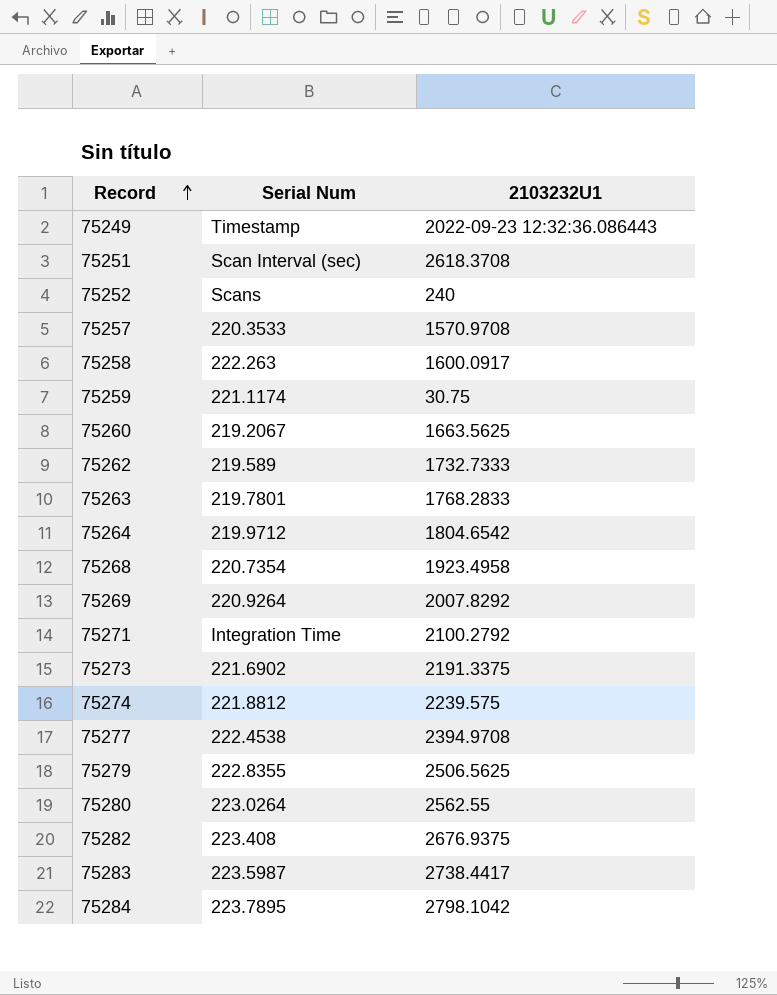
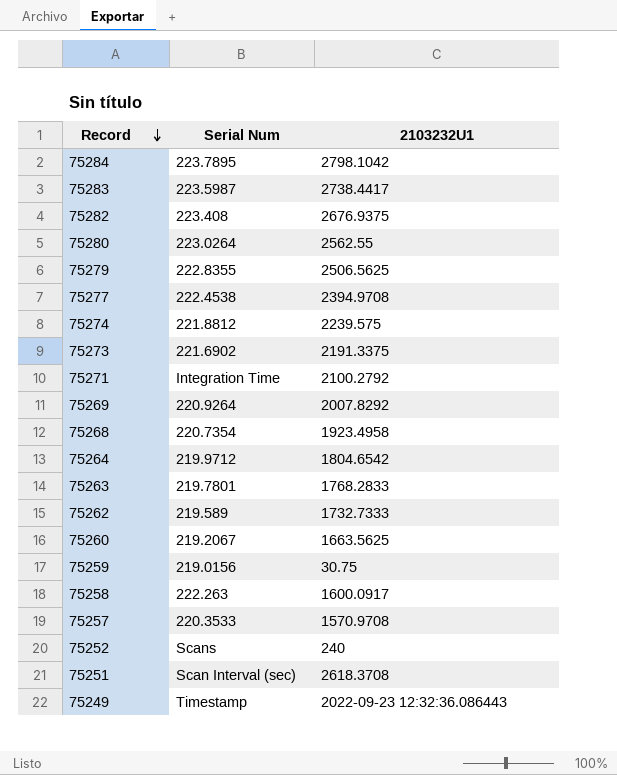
row order: Record ascending -> Record descending
75259 | Serial Num: 221.1174 -> 219.0156

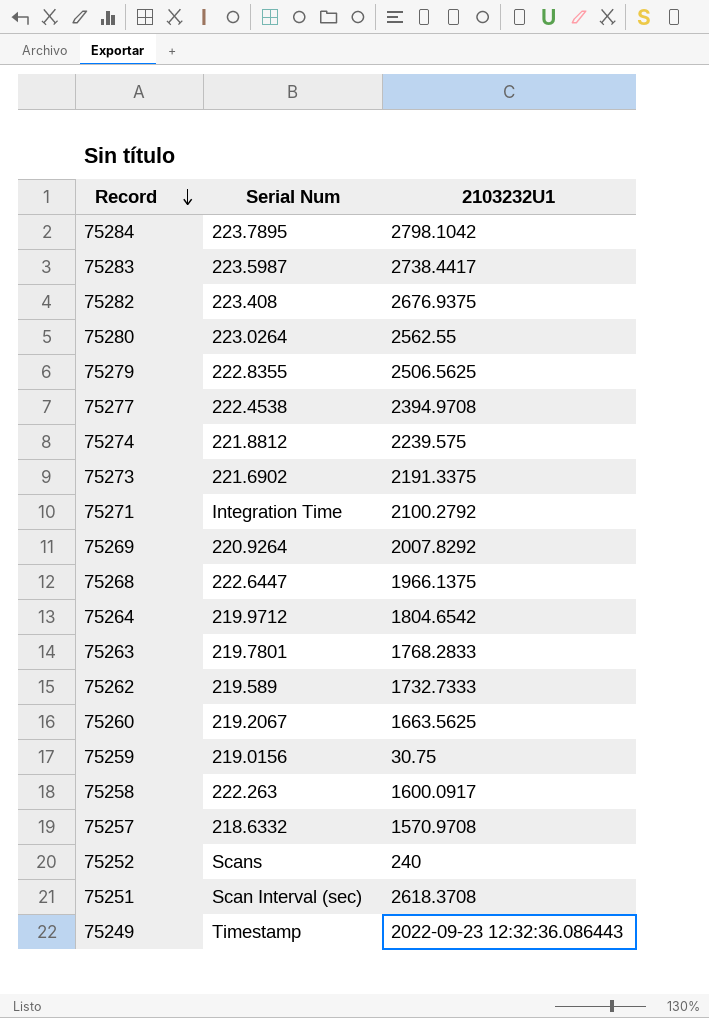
75268 | Serial Num: 220.7354 -> 222.6447
75268 | 2103232U1: 1923.4958 -> 1966.1375
75257 | Serial Num: 220.3533 -> 218.6332

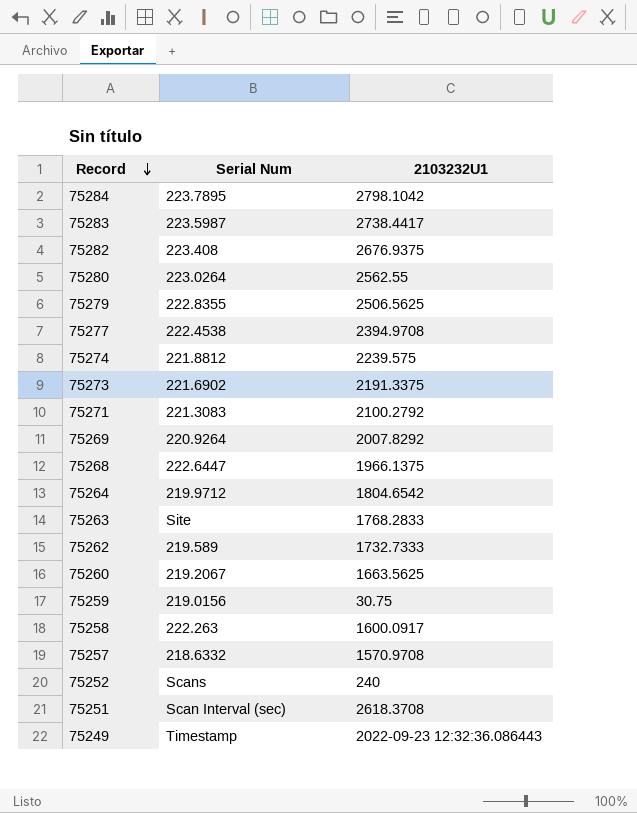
75271 | Serial Num: Integration Time -> 221.3083
75263 | Serial Num: 219.7801 -> Site

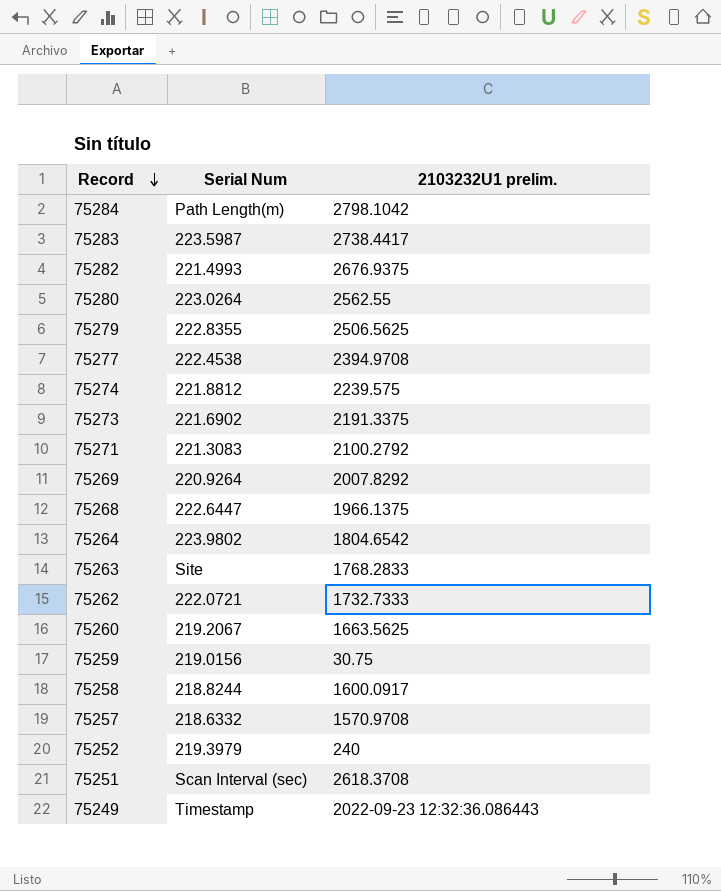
column name: 2103232U1 -> 2103232U1 prelim.
75284 | Serial Num: 223.7895 -> Path Length(m)
75282 | Serial Num: 223.408 -> 221.4993
75264 | Serial Num: 219.9712 -> 223.9802
75262 | Serial Num: 219.589 -> 222.0721
75258 | Serial Num: 222.263 -> 218.8244
75252 | Serial Num: Scans -> 219.3979

